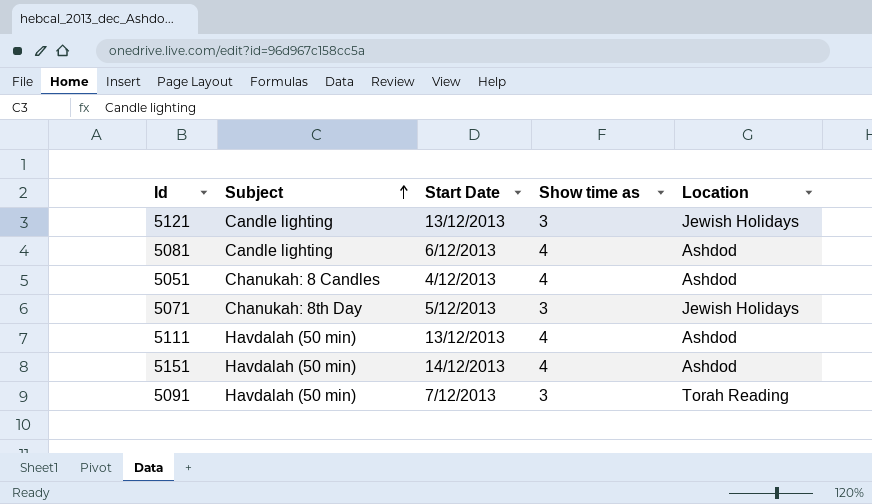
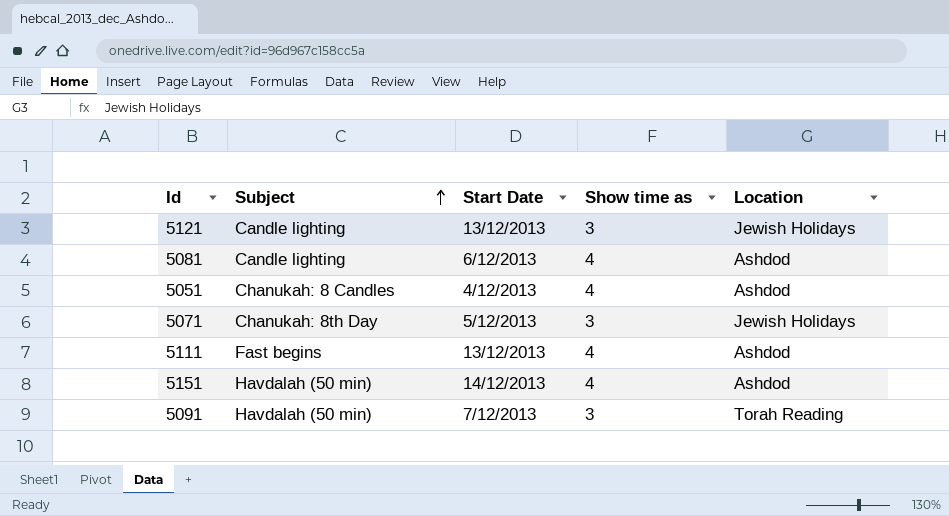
5111 | Subject: Havdalah (50 min) -> Fast begins

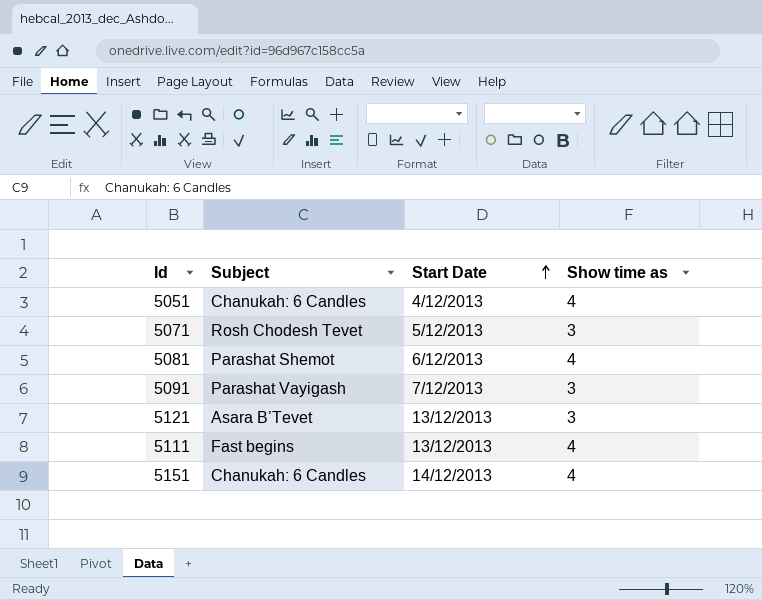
row order: Subject ascending -> Start Date ascending
column Location | position: 5 -> none
5051 | Subject: Chanukah: 8 Candles -> Chanukah: 6 Candles
5071 | Subject: Chanukah: 8th Day -> Rosh Chodesh Tevet
5081 | Subject: Candle lighting -> Parashat Shemot
5091 | Subject: Havdalah (50 min) -> Parashat Vayigash
5121 | Subject: Candle lighting -> Asara B’Tevet
5151 | Subject: Havdalah (50 min) -> Chanukah: 6 Candles

